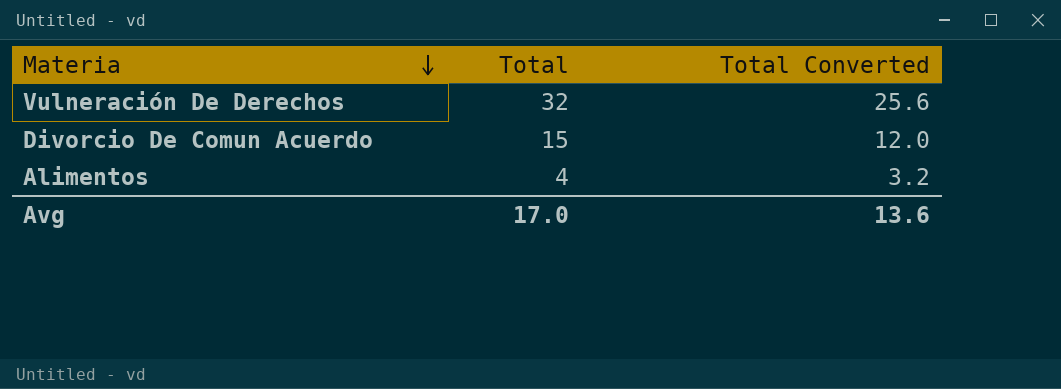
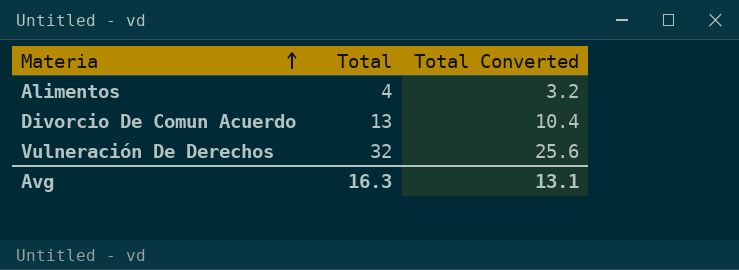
row order: Materia descending -> Materia ascending
Divorcio De Comun Acuerdo | Total: 15 -> 13
Divorcio De Comun Acuerdo | Total Converted: 12.0 -> 10.4
Avg | Total: 17.0 -> 16.3
Avg | Total Converted: 13.6 -> 13.1

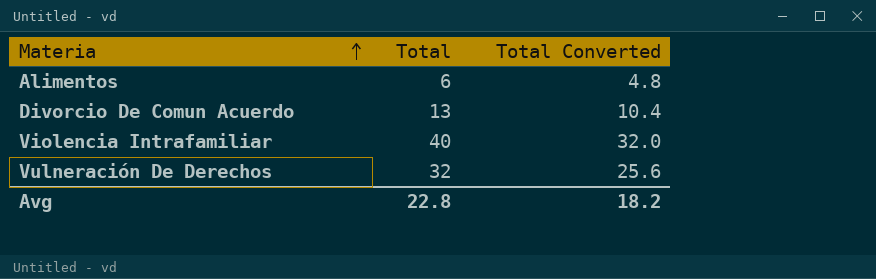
Alimentos | Total: 4 -> 6
Alimentos | Total Converted: 3.2 -> 4.8
row Violencia Intrafamiliar: none -> 40 | 32.0
Avg | Total: 16.3 -> 22.8
Avg | Total Converted: 13.1 -> 18.2

